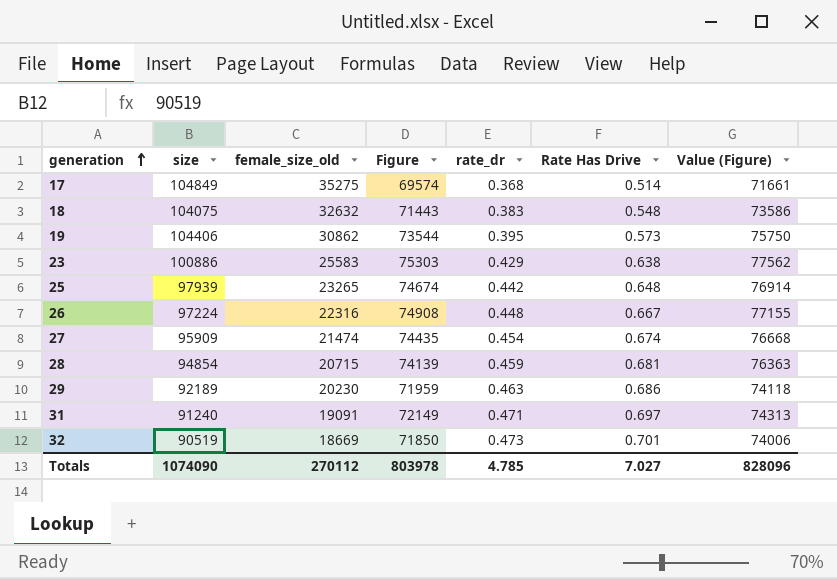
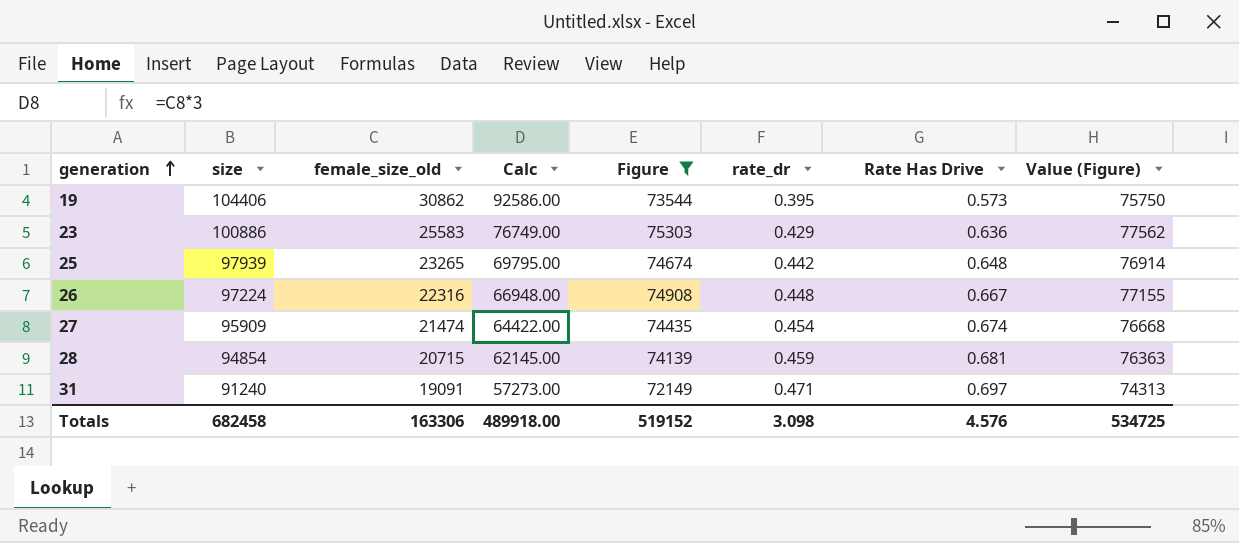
filter: none -> Figure >= 72149
column Calc | formula: none -> [female_size_old] * 3
23 | Rate Has Drive: 0.638 -> 0.636
Totals | size: 1074090 -> 682458
Totals | female_size_old: 270112 -> 163306
Totals | Figure: 803978 -> 519152
Totals | rate_dr: 4.785 -> 3.098
Totals | Rate Has Drive: 7.027 -> 4.576
Totals | Value (Figure): 828096 -> 534725

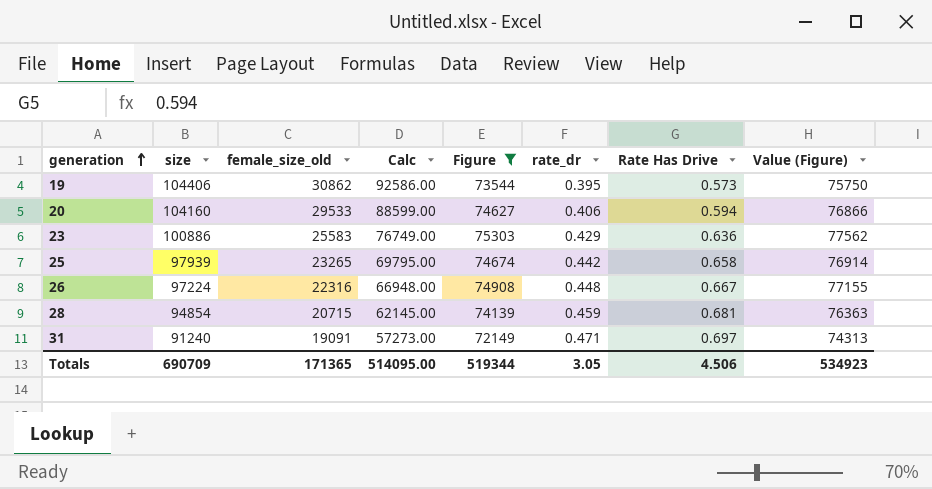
row 27: 95909 | 21474 | 64422.00 | 74435 | 0.454 | 0.674 | 76668 -> none
row 20: none -> 104160 | 29533 | 88599.00 | 74627 | 0.406 | 0.594 | 76866
25 | Rate Has Drive: 0.648 -> 0.658
Totals | size: 682458 -> 690709
Totals | female_size_old: 163306 -> 171365
Totals | Calc: 489918.00 -> 514095.00
Totals | Figure: 519152 -> 519344
Totals | rate_dr: 3.098 -> 3.05
Totals | Rate Has Drive: 4.576 -> 4.506
Totals | Value (Figure): 534725 -> 534923

